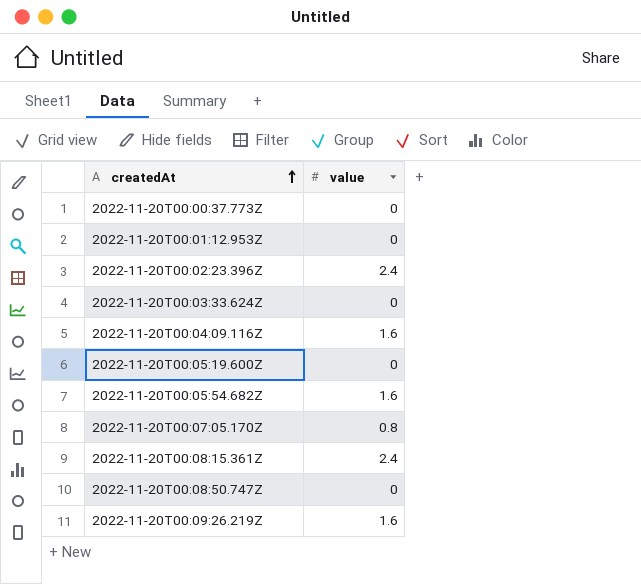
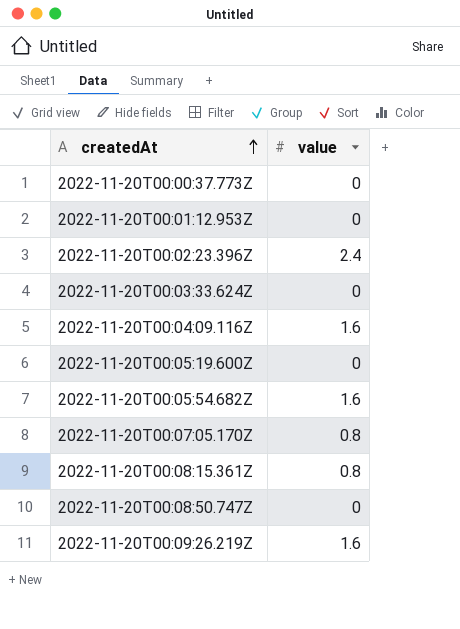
2022-11-20T00:08:15.361Z | value: 2.4 -> 0.8

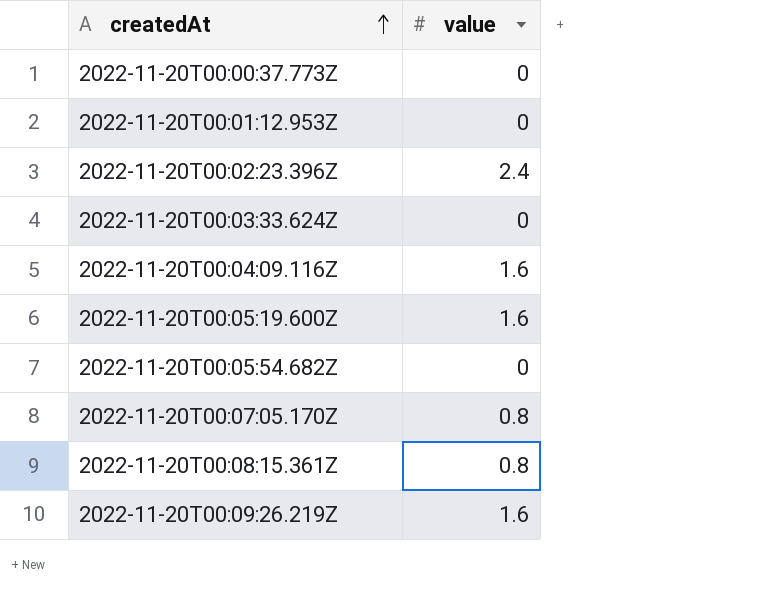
row 2022-11-20T00:08:50.747Z: 0 -> none
2022-11-20T00:05:19.600Z | value: 0 -> 1.6
2022-11-20T00:05:54.682Z | value: 1.6 -> 0

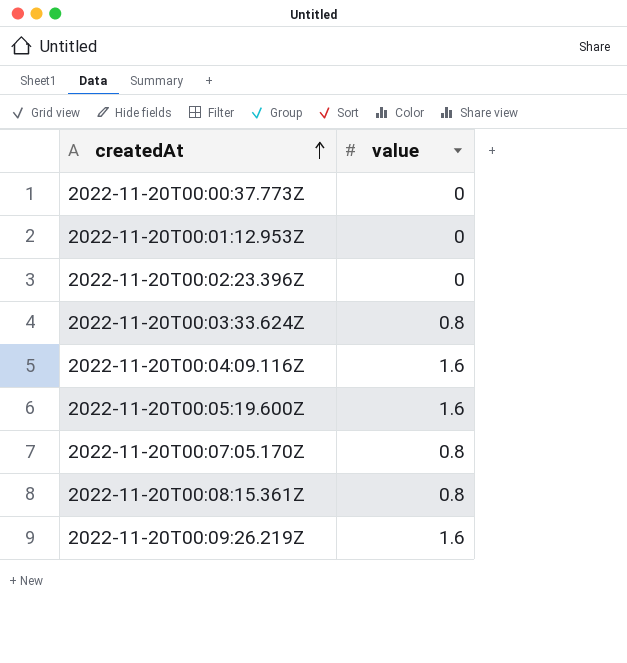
row 2022-11-20T00:05:54.682Z: 0 -> none
2022-11-20T00:02:23.396Z | value: 2.4 -> 0
2022-11-20T00:03:33.624Z | value: 0 -> 0.8

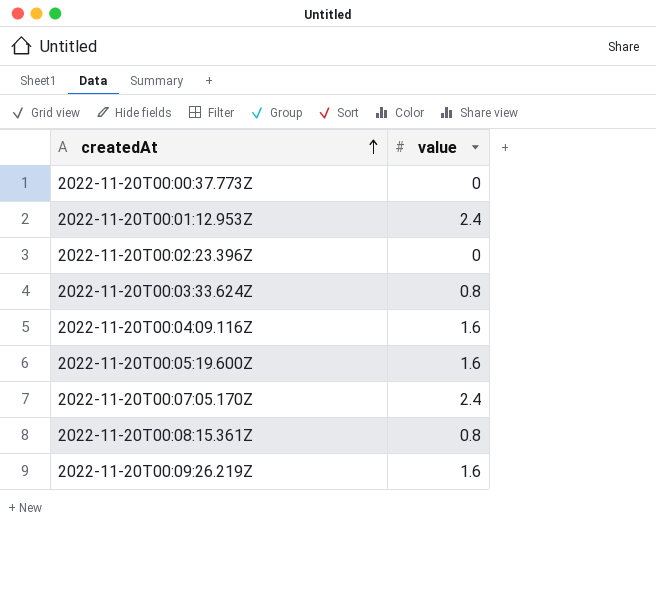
2022-11-20T00:01:12.953Z | value: 0 -> 2.4
2022-11-20T00:07:05.170Z | value: 0.8 -> 2.4

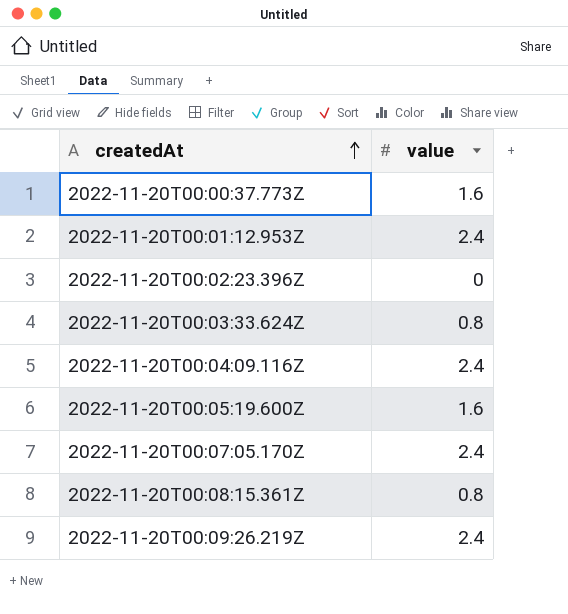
2022-11-20T00:00:37.773Z | value: 0 -> 1.6
2022-11-20T00:04:09.116Z | value: 1.6 -> 2.4
2022-11-20T00:09:26.219Z | value: 1.6 -> 2.4

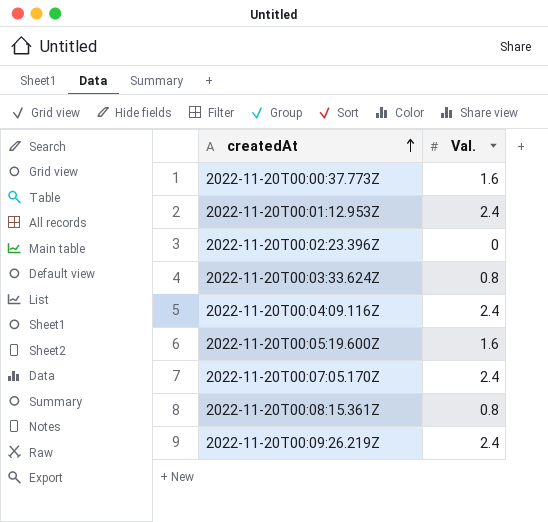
column name: value -> Val.

